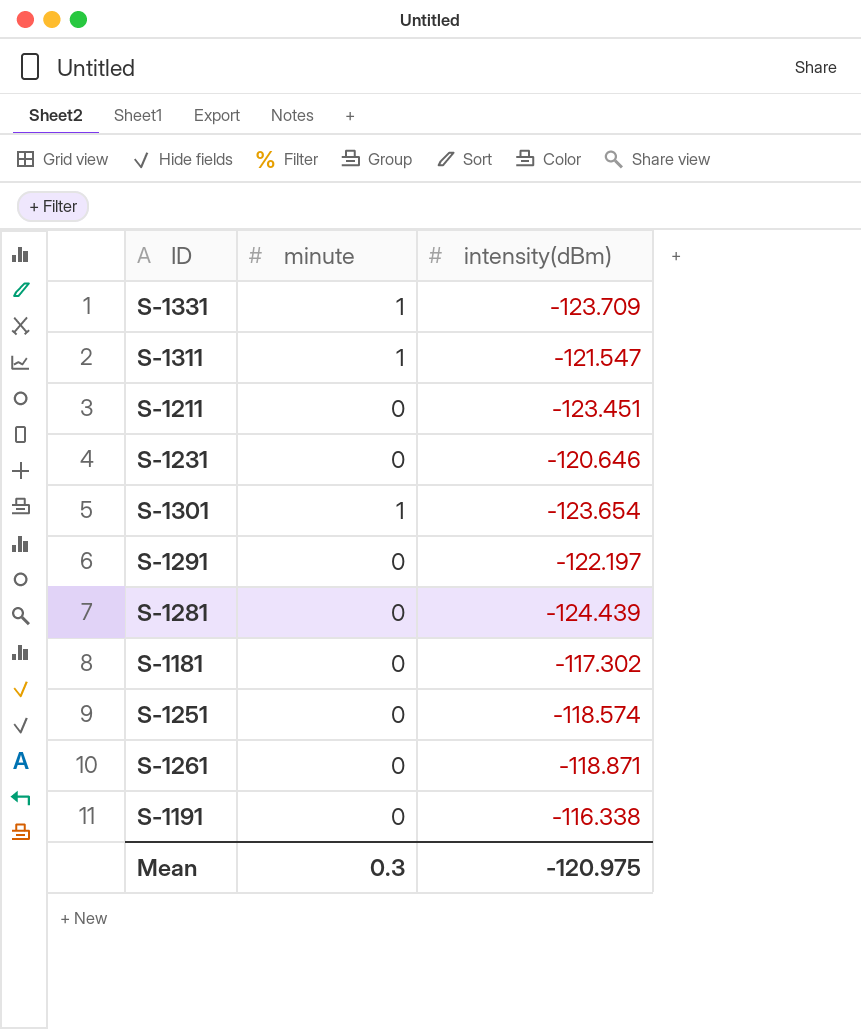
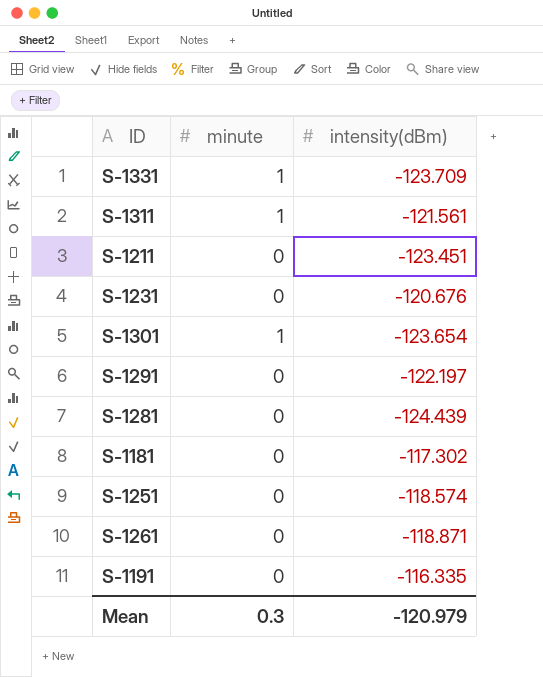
S-1311 | intensity(dBm): -121.547 -> -121.561
S-1231 | intensity(dBm): -120.646 -> -120.676
S-1191 | intensity(dBm): -116.338 -> -116.335
Mean | intensity(dBm): -120.975 -> -120.979

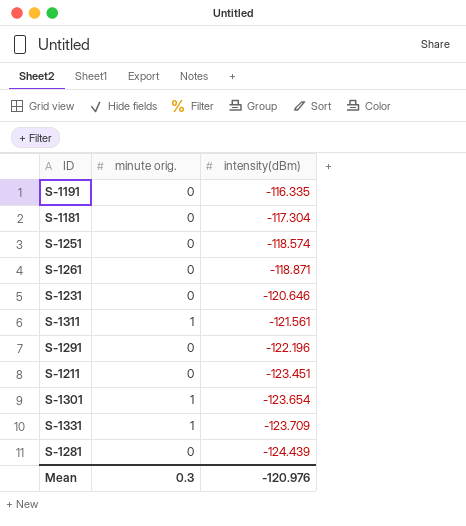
row order: none -> intensity(dBm) descending
column name: minute -> minute orig.
S-1181 | intensity(dBm): -117.302 -> -117.304
S-1231 | intensity(dBm): -120.676 -> -120.646
S-1291 | intensity(dBm): -122.197 -> -122.196
Mean | intensity(dBm): -120.979 -> -120.976

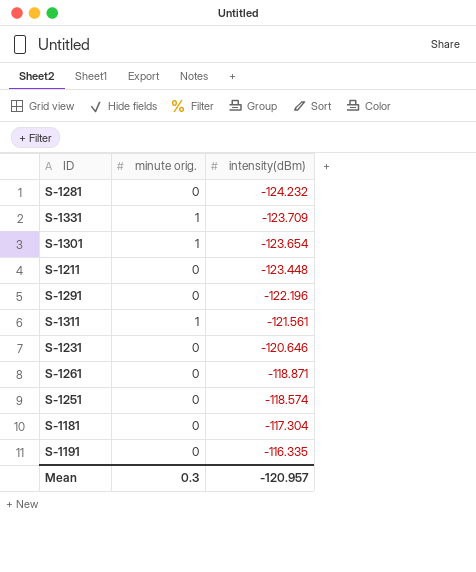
row order: intensity(dBm) descending -> intensity(dBm) ascending
S-1281 | intensity(dBm): -124.439 -> -124.232
S-1211 | intensity(dBm): -123.451 -> -123.448
Mean | intensity(dBm): -120.976 -> -120.957

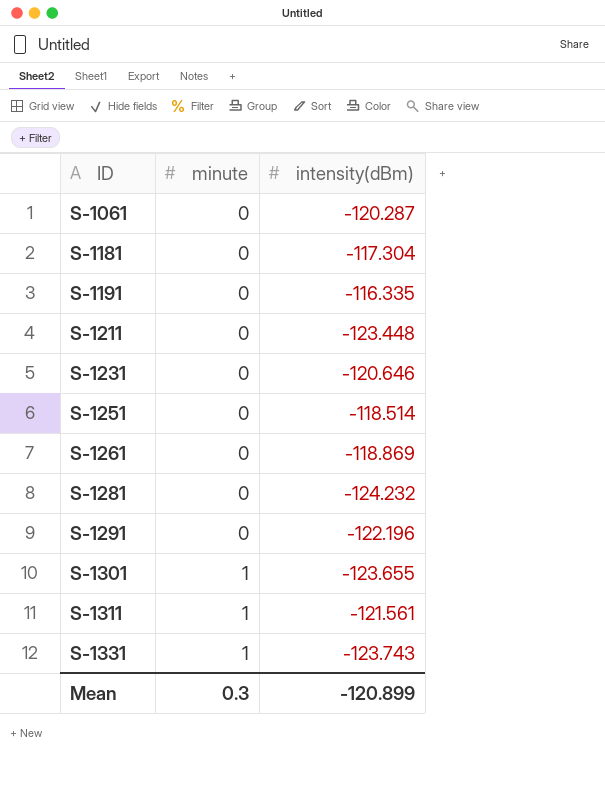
row order: intensity(dBm) ascending -> ID ascending
column name: minute orig. -> minute
row S-1061: none -> 0 | -120.287
S-1251 | intensity(dBm): -118.574 -> -118.514
S-1261 | intensity(dBm): -118.871 -> -118.869
S-1301 | intensity(dBm): -123.654 -> -123.655
S-1331 | intensity(dBm): -123.709 -> -123.743
Mean | intensity(dBm): -120.957 -> -120.899

